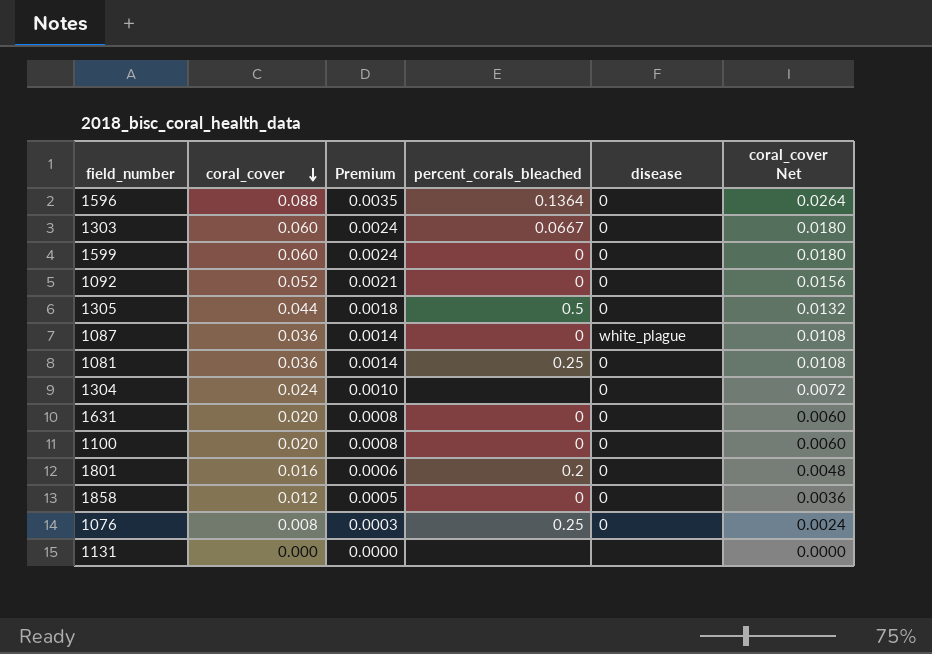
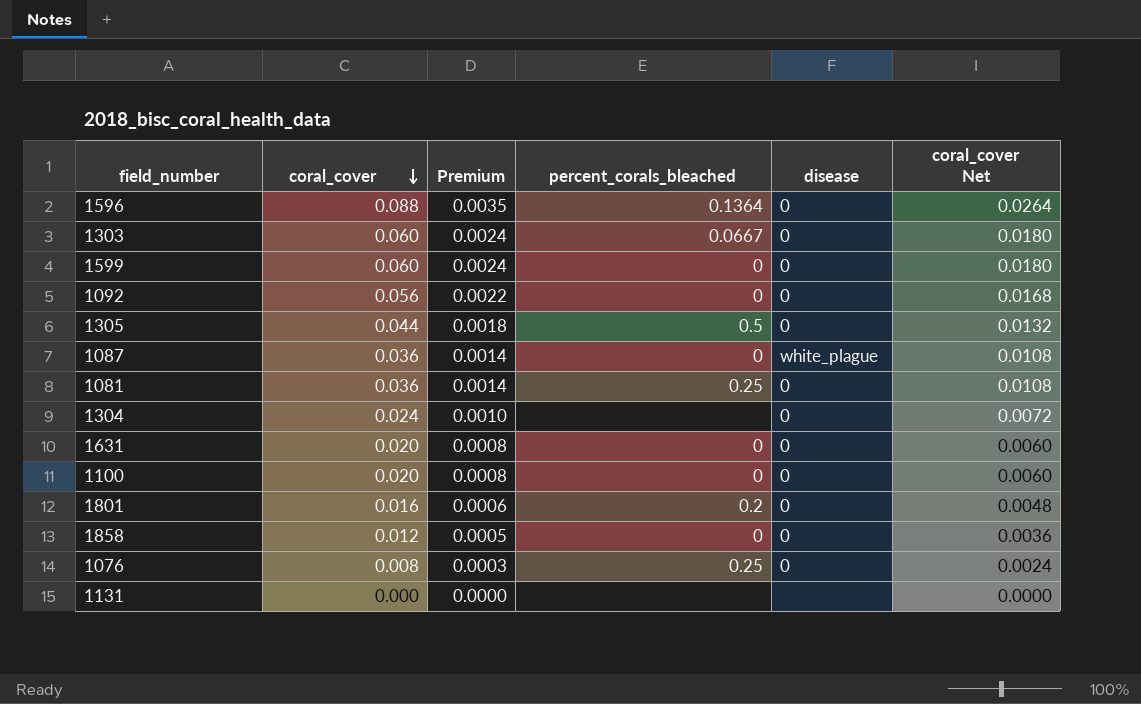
1092 | coral_cover: 0.052 -> 0.056
1092 | Premium: 0.0021 -> 0.0022
1092 | coral_cover Net: 0.0156 -> 0.0168

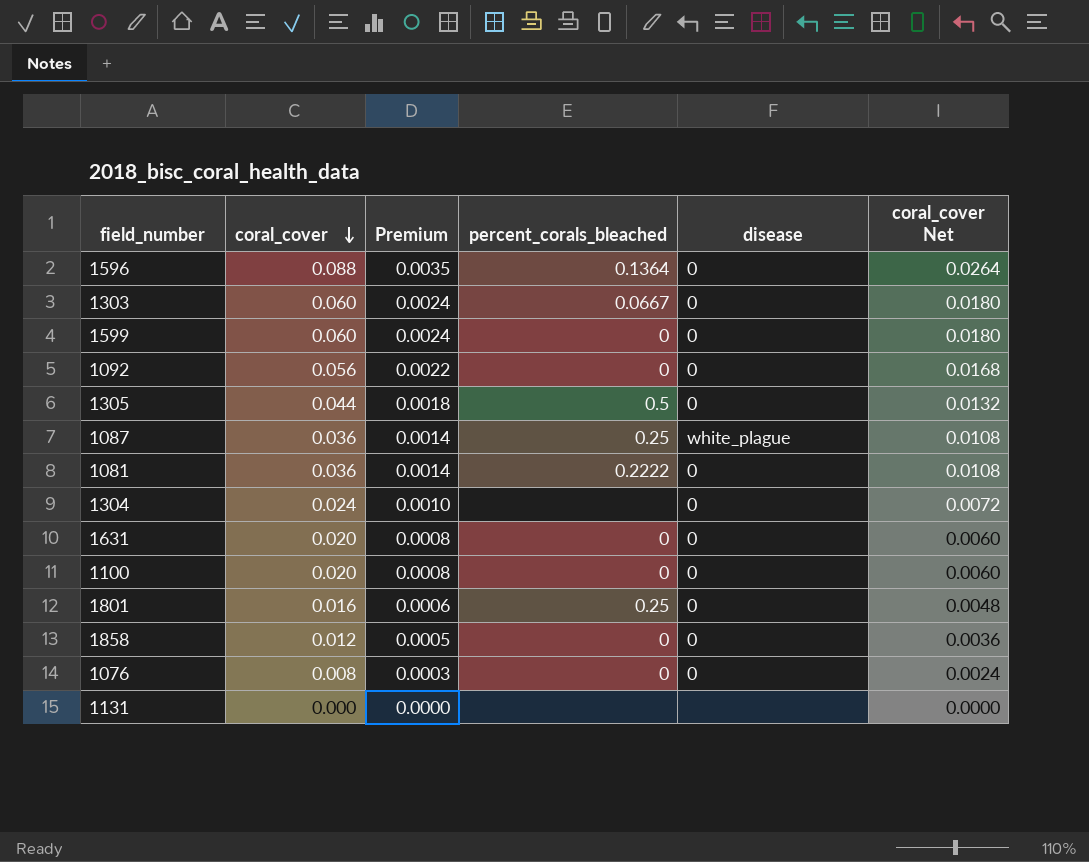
1087 | percent_corals_bleached: 0 -> 0.25
1081 | percent_corals_bleached: 0.25 -> 0.2222
1801 | percent_corals_bleached: 0.2 -> 0.25
1076 | percent_corals_bleached: 0.25 -> 0

